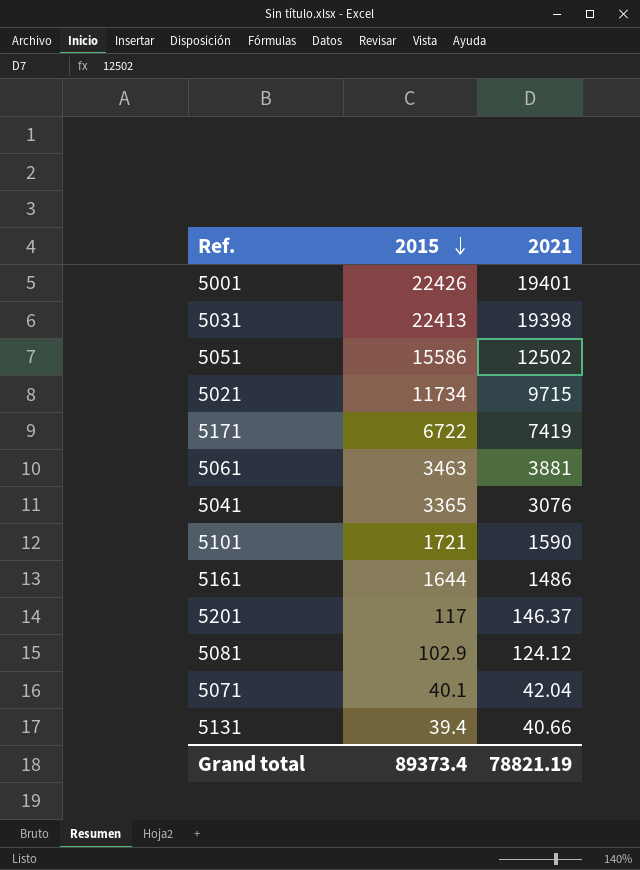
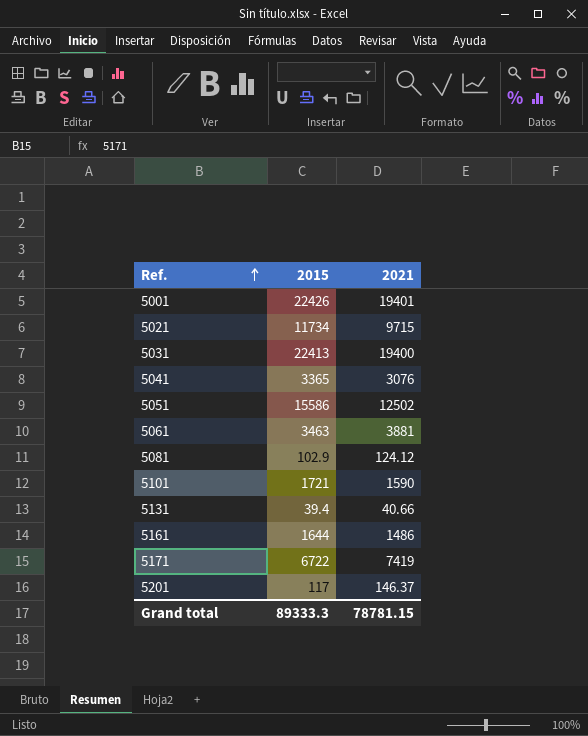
row order: 2015 descending -> Ref. ascending
row 5071: 40.1 | 42.04 -> none
5031 | 2021: 19398 -> 19400
Grand total | 2015: 89373.4 -> 89333.3
Grand total | 2021: 78821.19 -> 78781.15

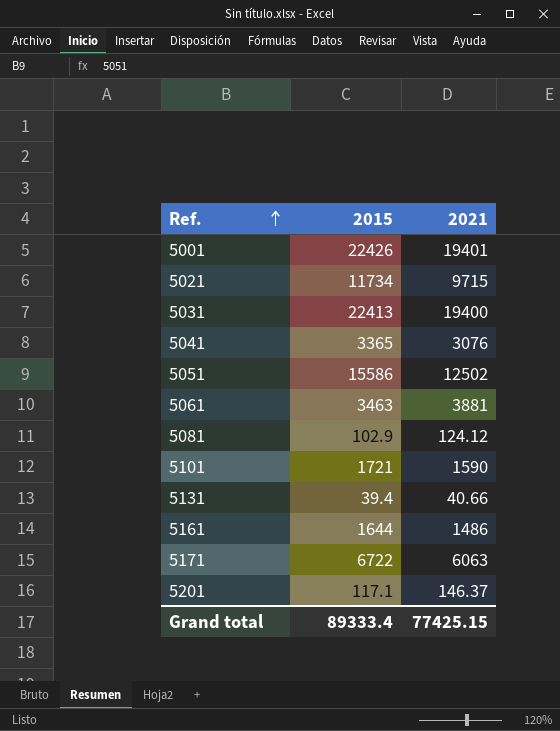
5171 | 2021: 7419 -> 6063
5201 | 2015: 117 -> 117.1
Grand total | 2015: 89333.3 -> 89333.4
Grand total | 2021: 78781.15 -> 77425.15

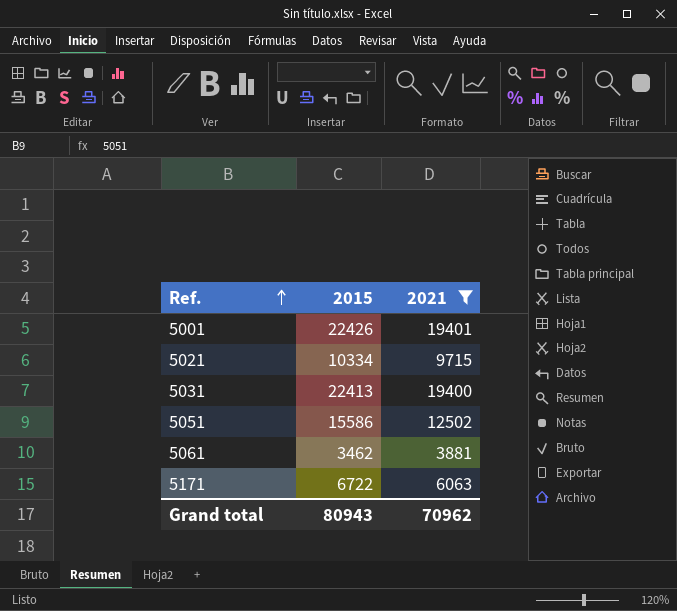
filter: none -> 2021 >= 3881
5021 | 2015: 11734 -> 10334
5061 | 2015: 3463 -> 3462
Grand total | 2015: 89333.4 -> 80943
Grand total | 2021: 77425.15 -> 70962

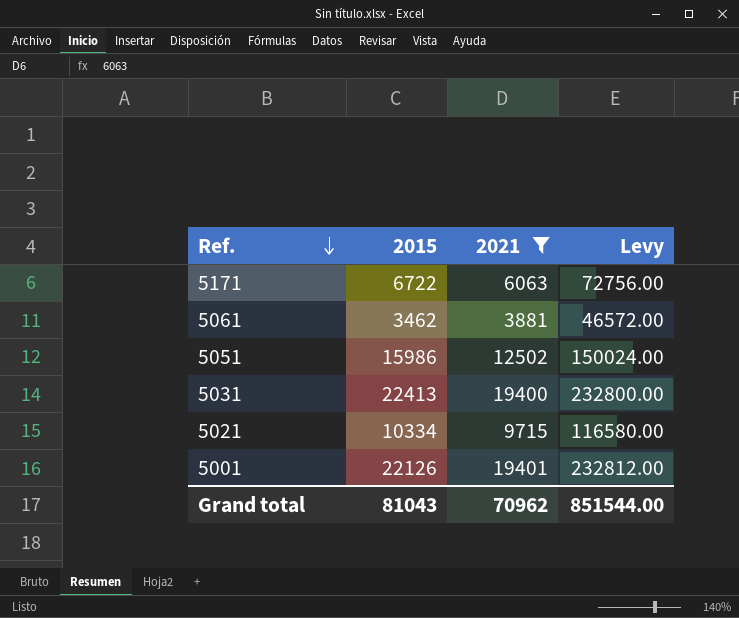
row order: Ref. ascending -> Ref. descending
column Levy | formula: none -> [2021] * 12
5051 | 2015: 15586 -> 15986
5001 | 2015: 22426 -> 22126
Grand total | 2015: 80943 -> 81043

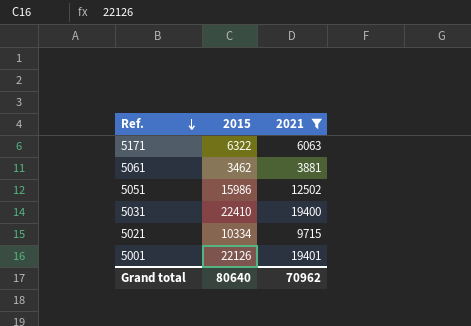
column Levy | formula: [2021] * 12 -> none
5171 | 2015: 6722 -> 6322
5031 | 2015: 22413 -> 22410
Grand total | 2015: 81043 -> 80640

